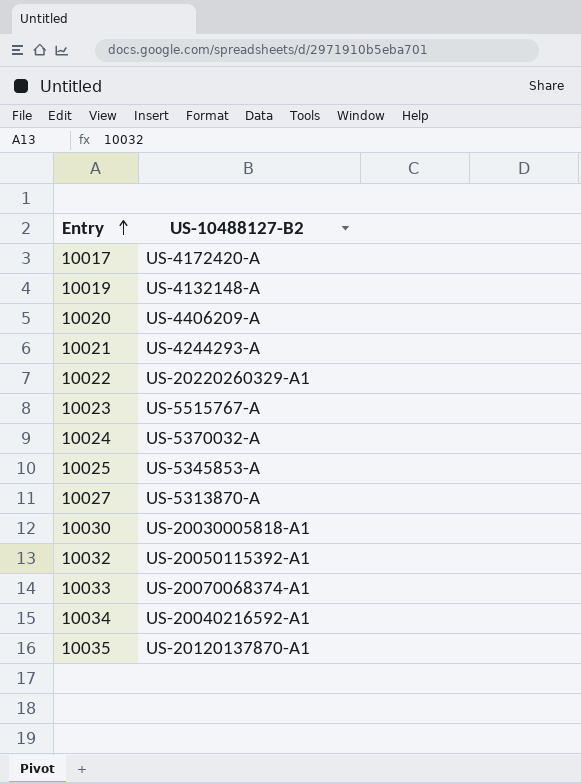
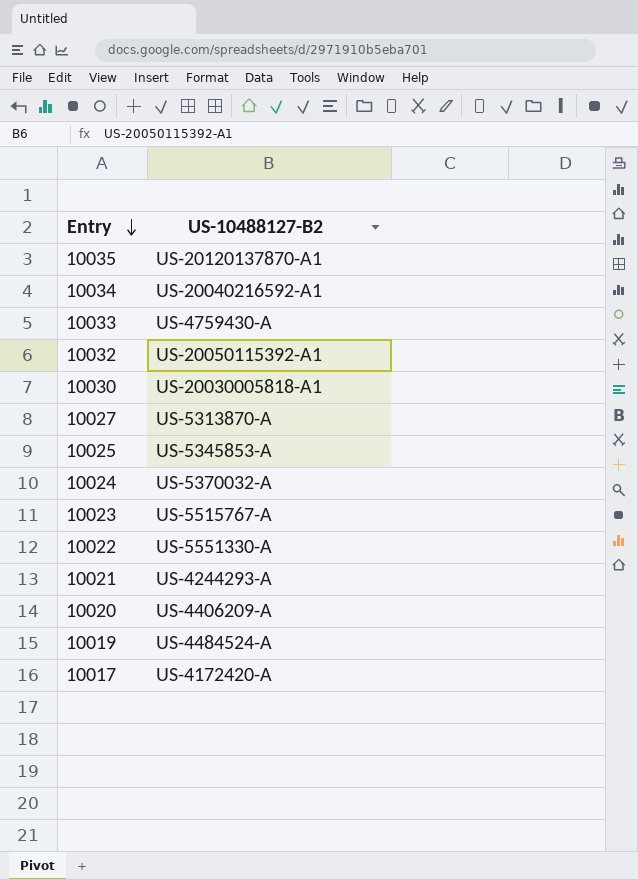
row order: Entry ascending -> Entry descending
10033 | US-10488127-B2: US-20070068374-A1 -> US-4759430-A
10022 | US-10488127-B2: US-20220260329-A1 -> US-5551330-A
10019 | US-10488127-B2: US-4132148-A -> US-4484524-A

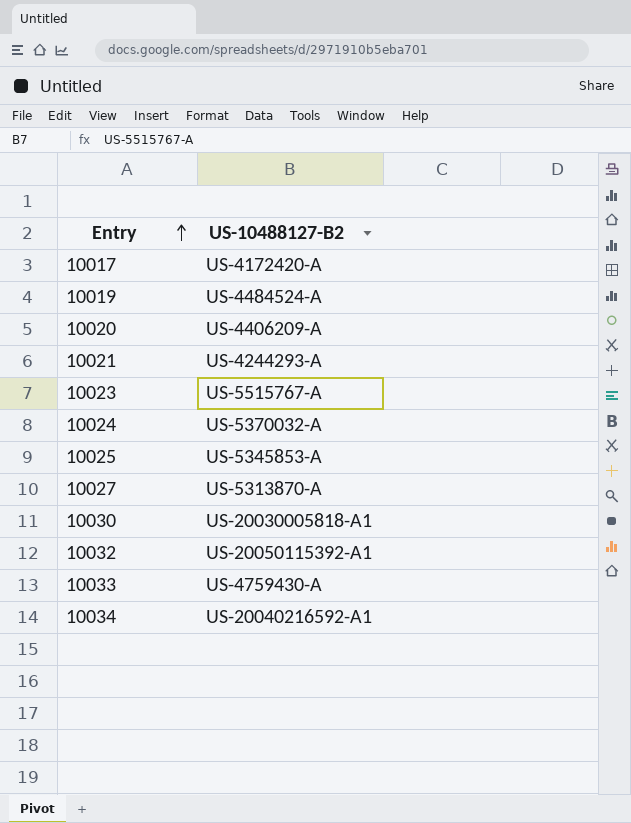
row order: Entry descending -> Entry ascending
row 10035: US-20120137870-A1 -> none
row 10022: US-5551330-A -> none

